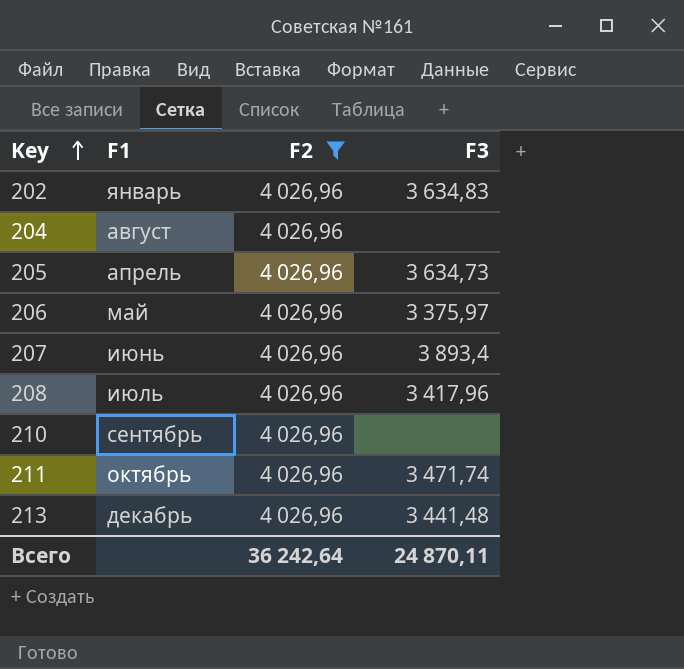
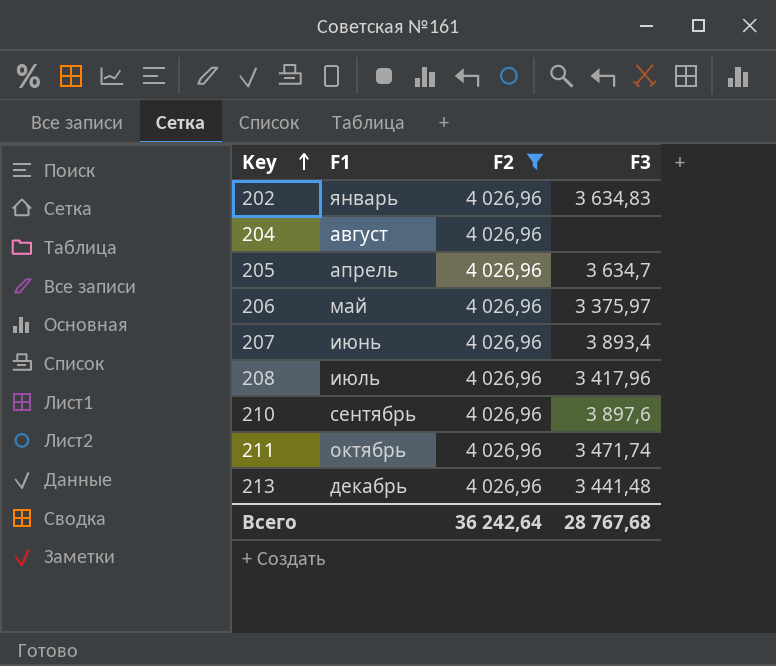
205 | F3: 3 634,73 -> 3 634,7
210 | F3: none -> 3 897,6
Всего | F3: 24 870,11 -> 28 767,68

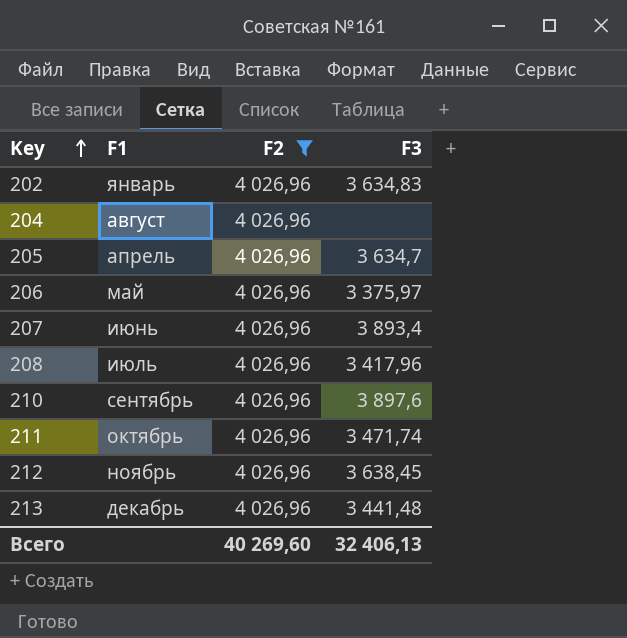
row 212: none -> ноябрь | 4 026,96 | 3 638,45
Всего | F2: 36 242,64 -> 40 269,60
Всего | F3: 28 767,68 -> 32 406,13

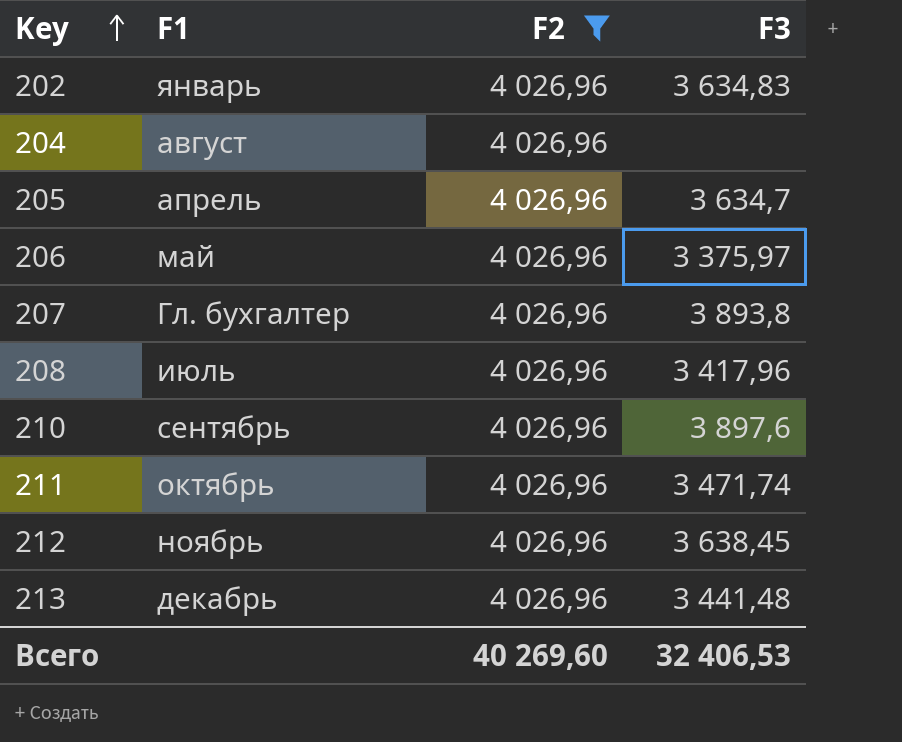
207 | F1: июнь -> Гл. бухгалтер
207 | F3: 3 893,4 -> 3 893,8
Всего | F3: 32 406,13 -> 32 406,53

